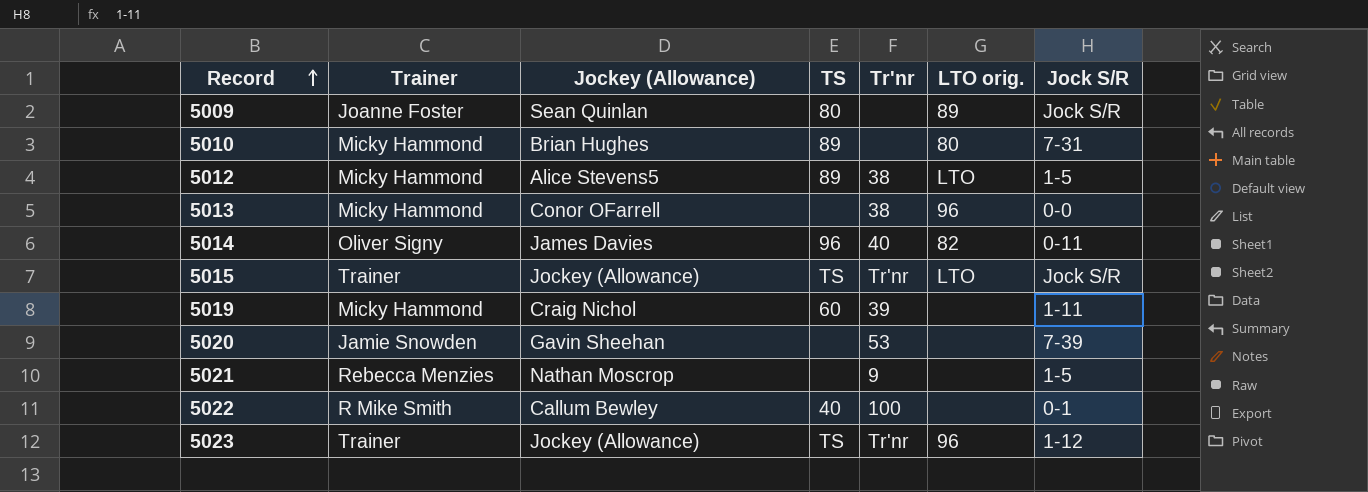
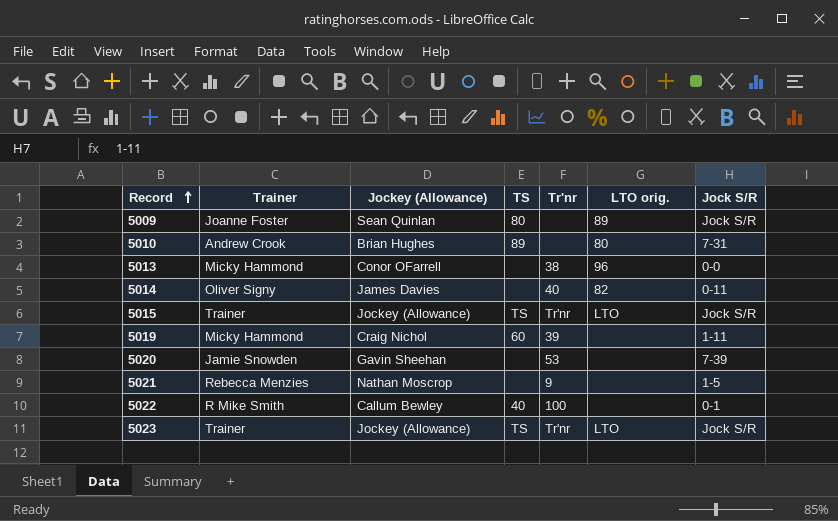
row 5012: Micky Hammond | Alice Stevens5 | 89 | 38 | LTO | 1-5 -> none
5010 | Trainer: Micky Hammond -> Andrew Crook
5014 | TS: 96 -> none
5023 | LTO orig.: 96 -> LTO
5023 | Jock S/R: 1-12 -> Jock S/R

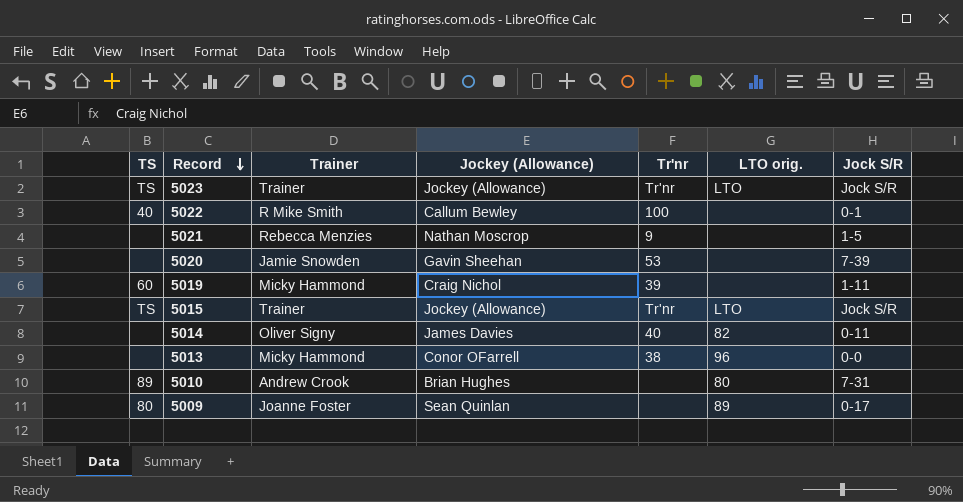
row order: Record ascending -> Record descending
column TS | position: 4 -> 1
5009 | Jock S/R: Jock S/R -> 0-17

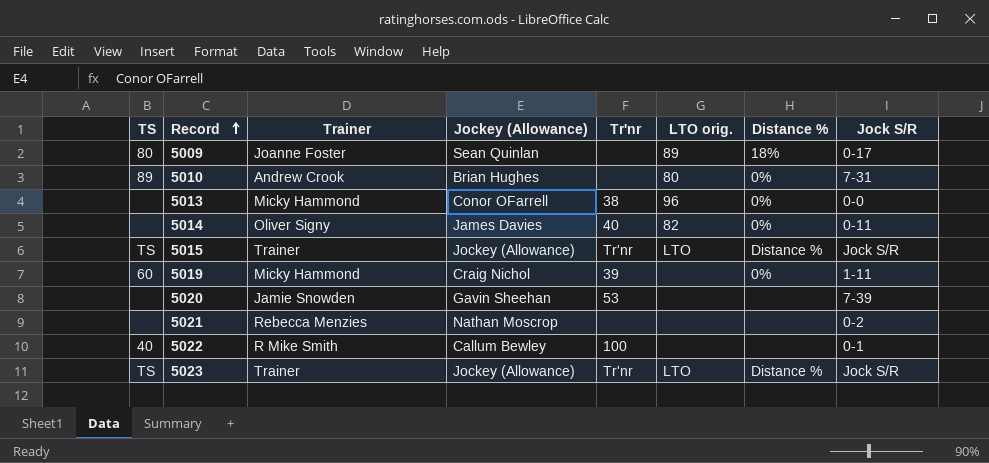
row order: Record descending -> Record ascending
column Distance % | position: none -> 7
5021 | Tr'nr: 9 -> none
5021 | Jock S/R: 1-5 -> 0-2

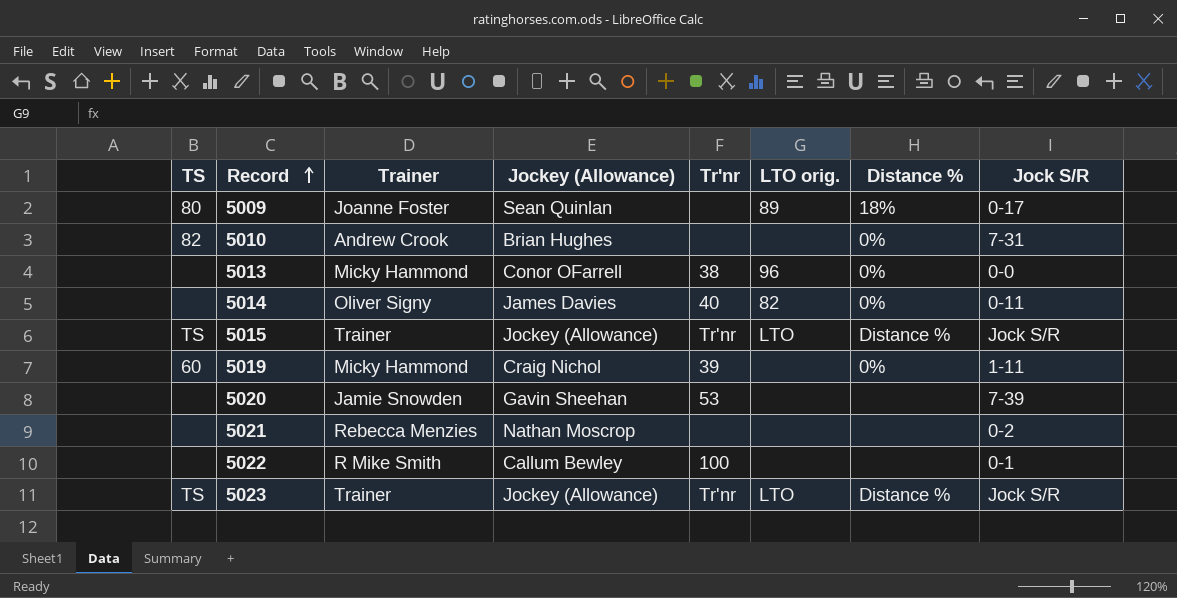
5010 | TS: 89 -> 82
5010 | LTO orig.: 80 -> none
5022 | TS: 40 -> none

